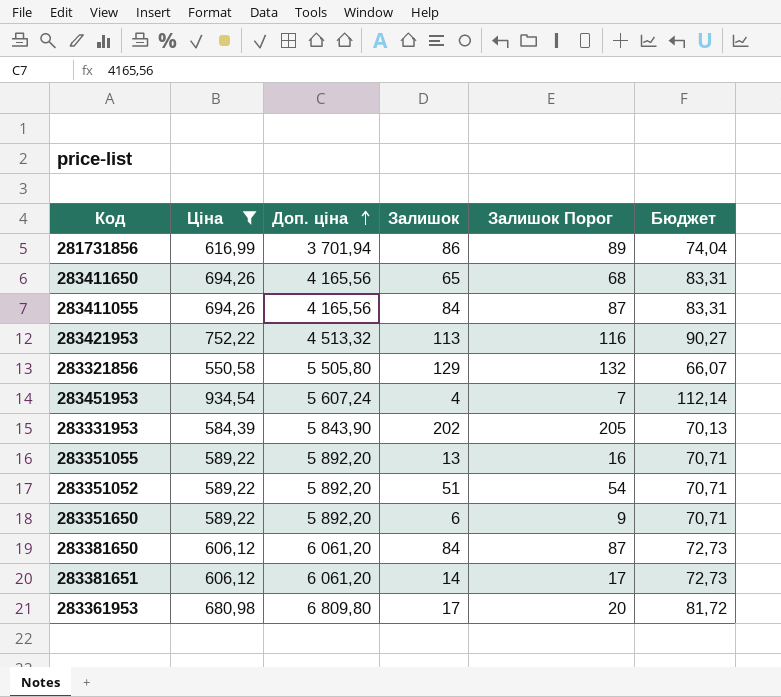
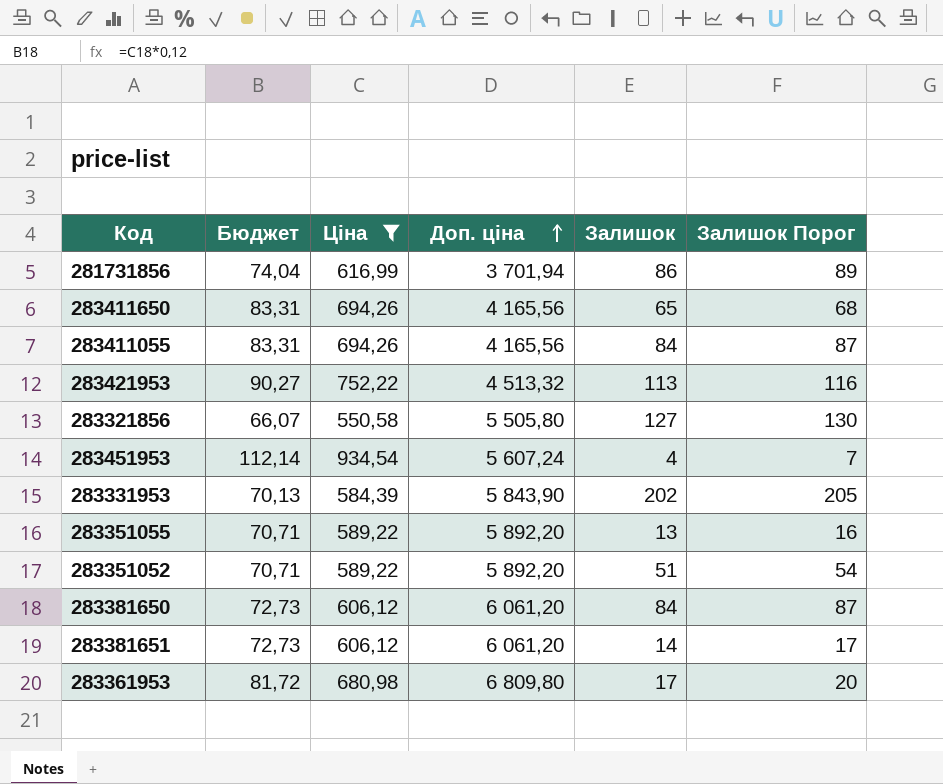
column Бюджет | position: 6 -> 2
row 283351650: 589,22 | 5 892,20 | 6 | 9 | 70,71 -> none
283321856 | Залишок: 129 -> 127
283321856 | Залишок Порог: 132 -> 130

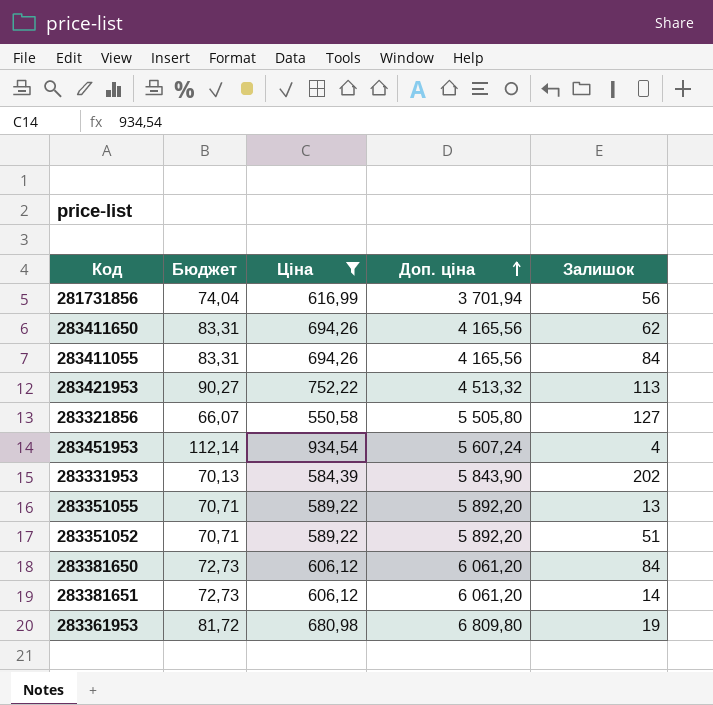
column Залишок Порог | formula: [Залишок] + 3 -> none
281731856 | Залишок: 86 -> 56
283411650 | Залишок: 65 -> 62
283361953 | Залишок: 17 -> 19

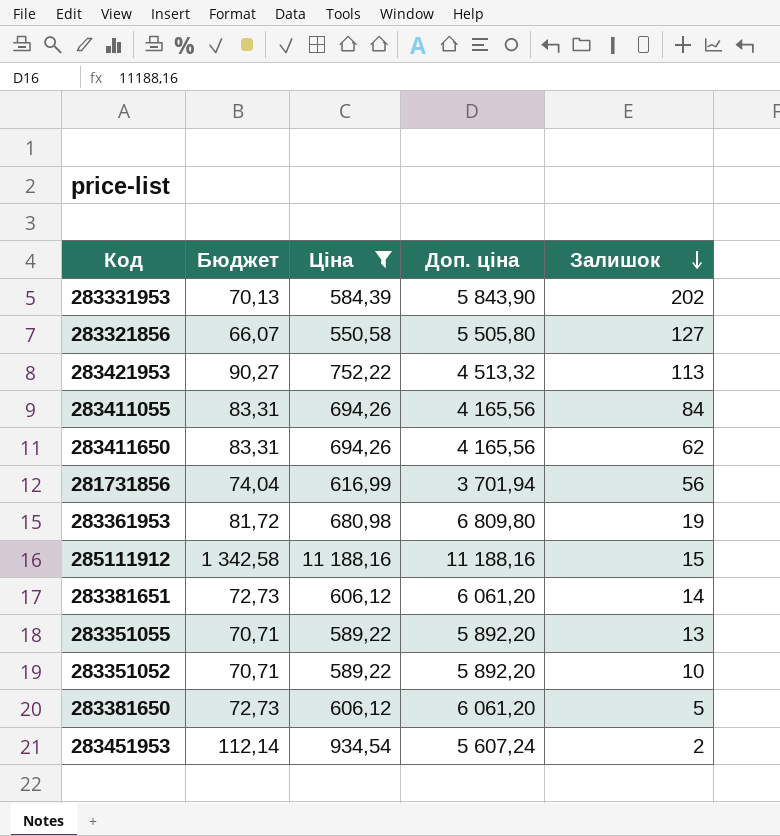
row order: Доп. ціна ascending -> Залишок descending
row 285111912: none -> 1 342,58 | 11 188,16 | 11 188,16 | 15
283351052 | Залишок: 51 -> 10
283381650 | Залишок: 84 -> 5
283451953 | Залишок: 4 -> 2

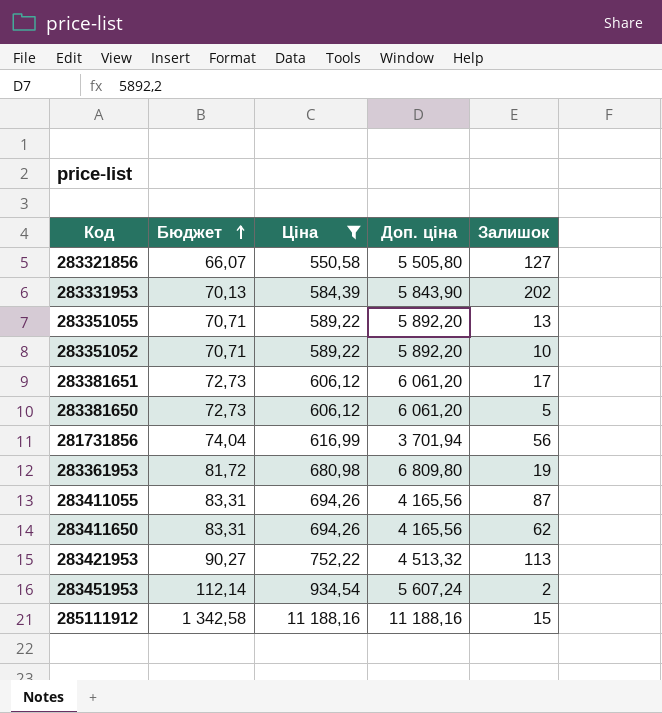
row order: Залишок descending -> Бюджет ascending
283381651 | Залишок: 14 -> 17
283411055 | Залишок: 84 -> 87

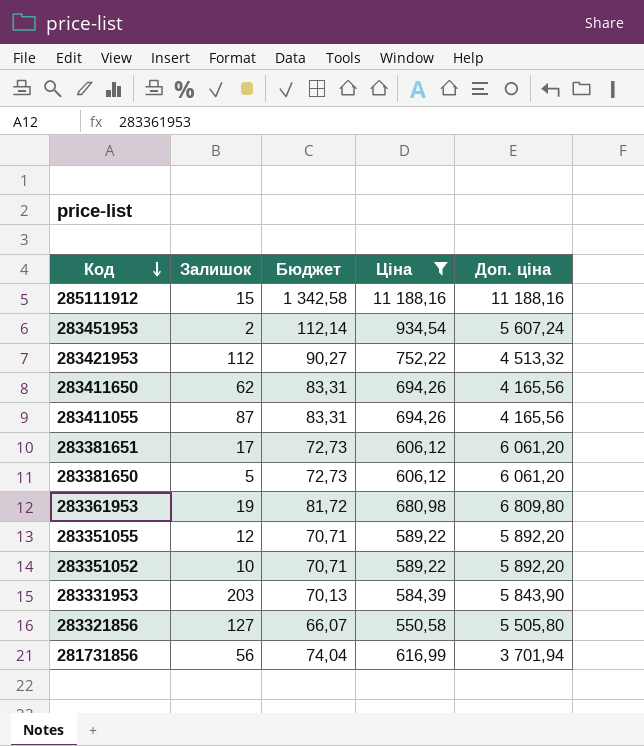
row order: Бюджет ascending -> Код descending
column Залишок | position: 5 -> 2
283421953 | Залишок: 113 -> 112
283351055 | Залишок: 13 -> 12
283331953 | Залишок: 202 -> 203

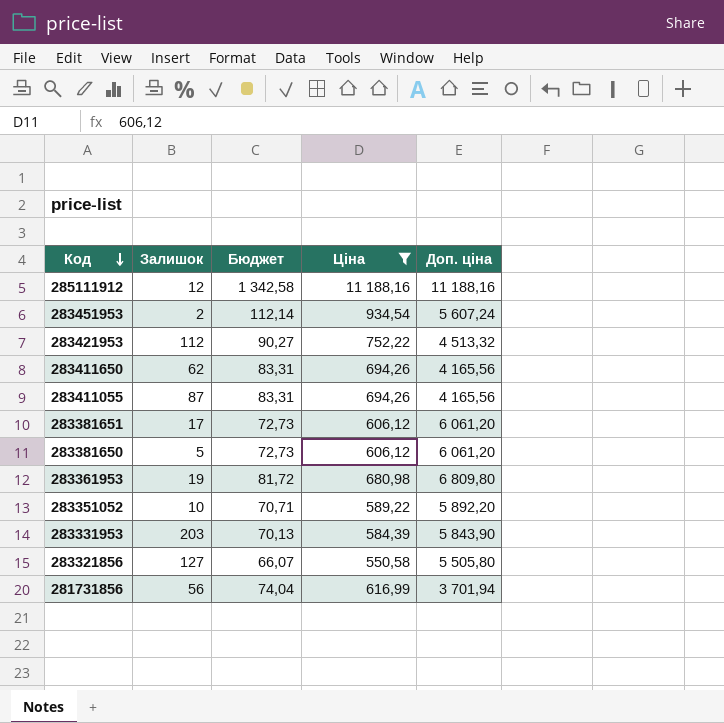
row 283351055: 12 | 70,71 | 589,22 | 5 892,20 -> none
285111912 | Залишок: 15 -> 12

